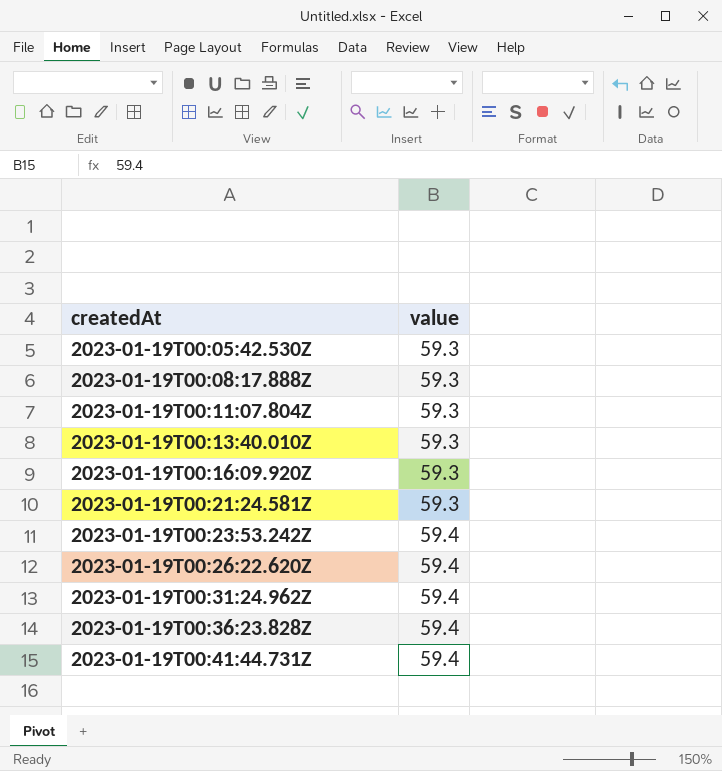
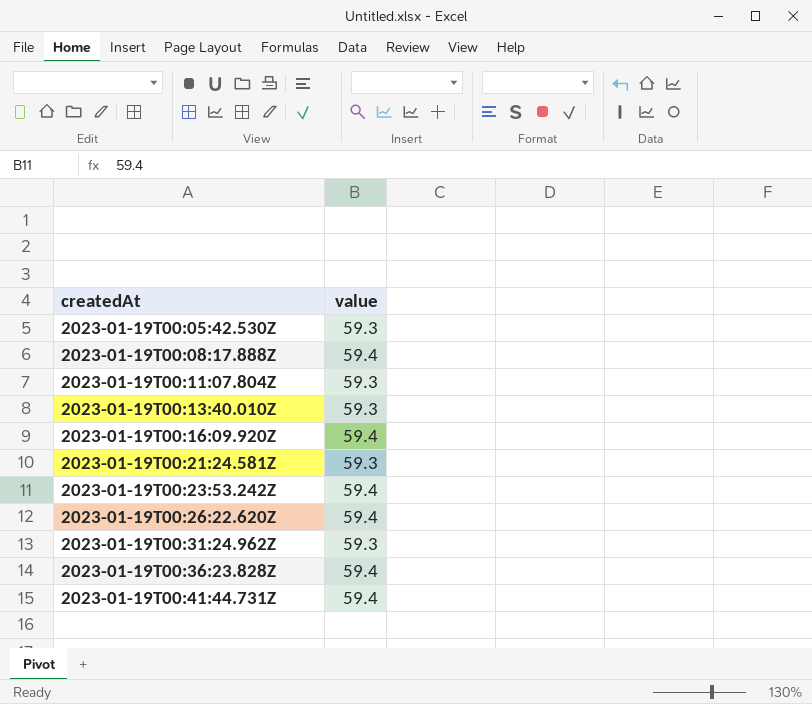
2023-01-19T00:08:17.888Z | value: 59.3 -> 59.4
2023-01-19T00:16:09.920Z | value: 59.3 -> 59.4
2023-01-19T00:31:24.962Z | value: 59.4 -> 59.3

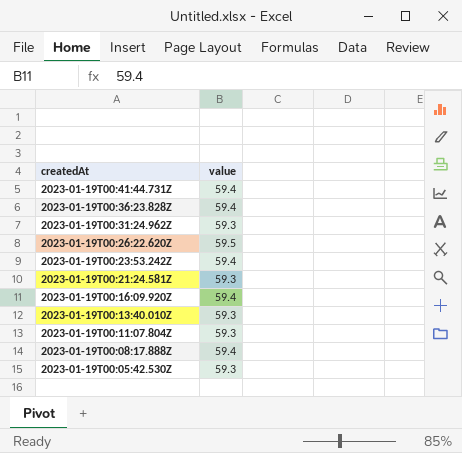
row order: createdAt ascending -> createdAt descending
2023-01-19T00:26:22.620Z | value: 59.4 -> 59.5

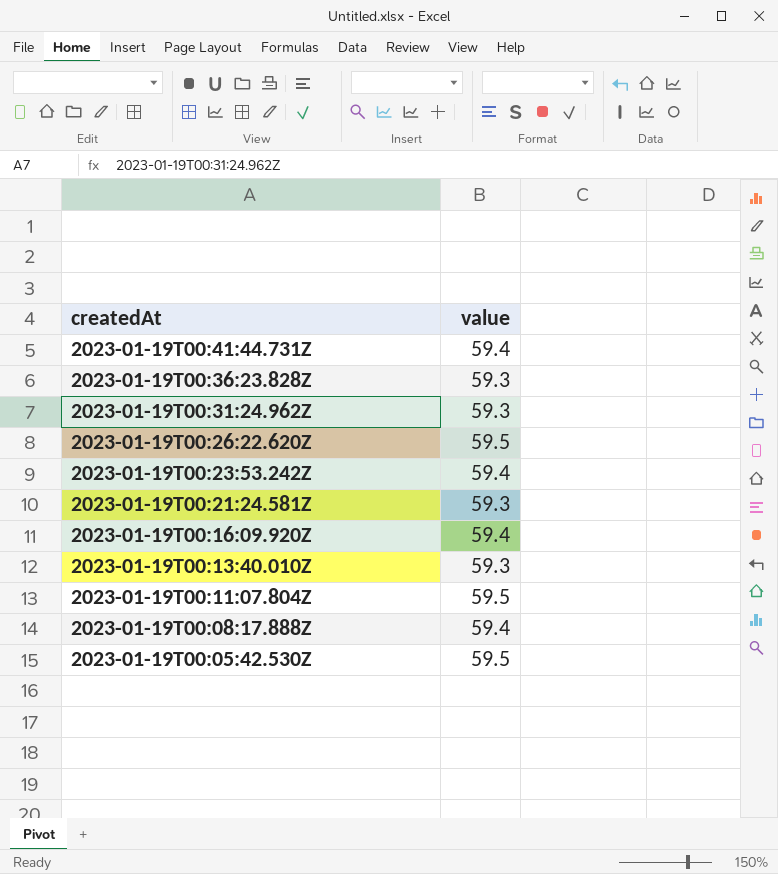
2023-01-19T00:36:23.828Z | value: 59.4 -> 59.3
2023-01-19T00:11:07.804Z | value: 59.3 -> 59.5
2023-01-19T00:05:42.530Z | value: 59.3 -> 59.5

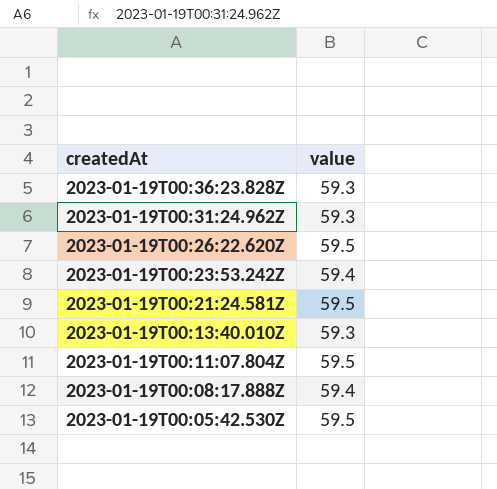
row 2023-01-19T00:41:44.731Z: 59.4 -> none
row 2023-01-19T00:16:09.920Z: 59.4 -> none
2023-01-19T00:21:24.581Z | value: 59.3 -> 59.5

